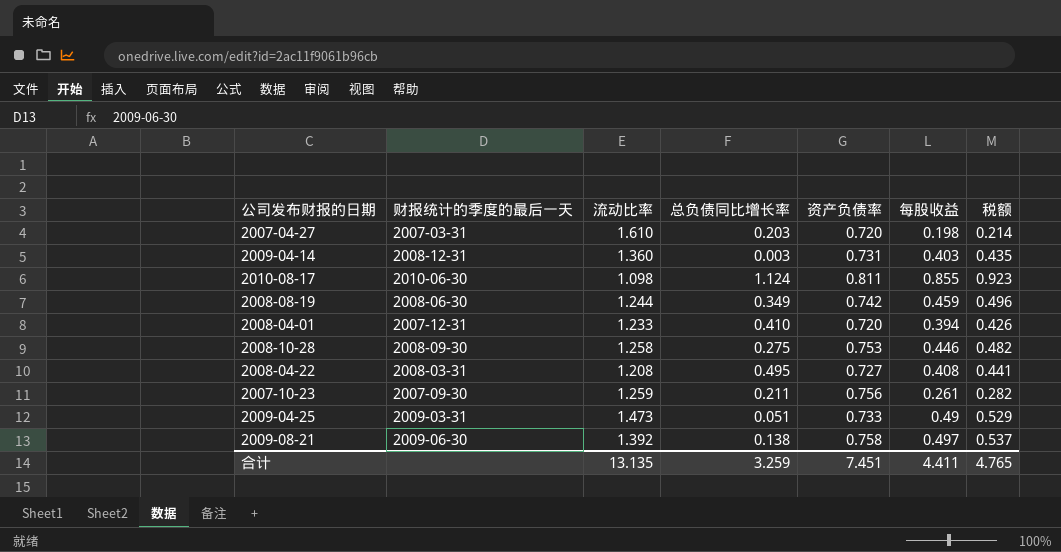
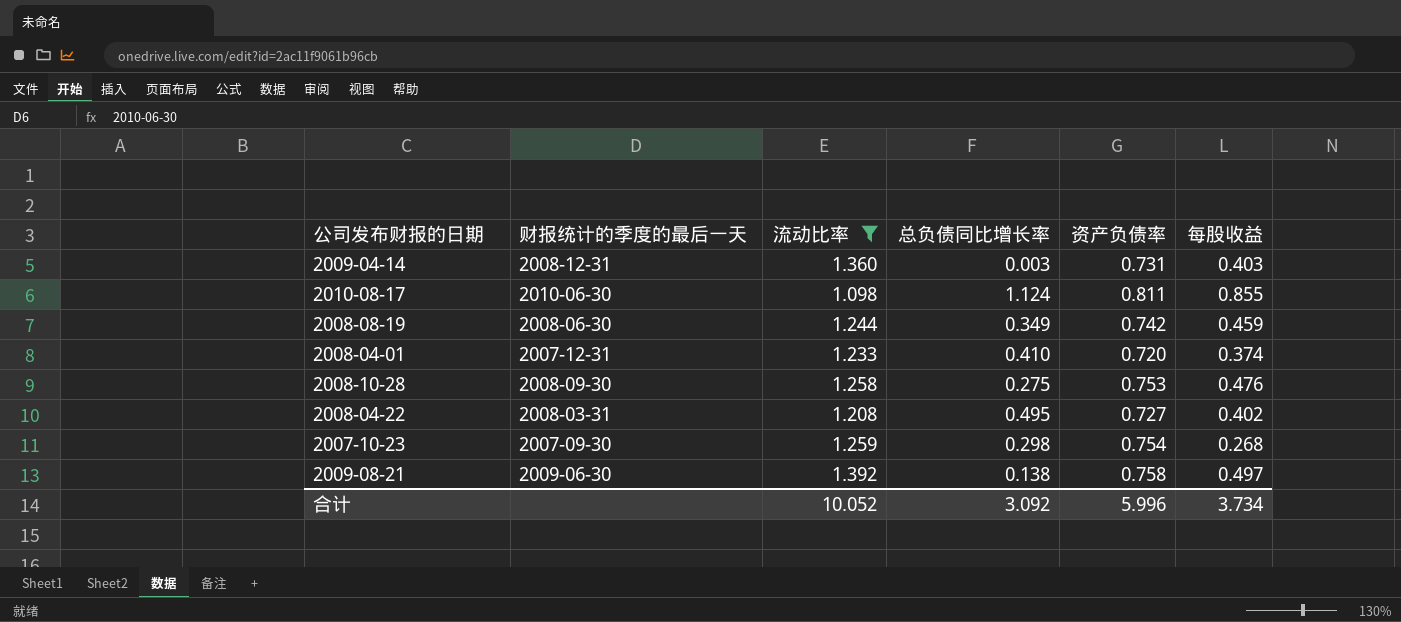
filter: none -> 流动比率 <= 1.392
column 税额 | formula: [每股收益] * 1.08 -> none
2008-04-01 | 每股收益: 0.394 -> 0.374
2008-10-28 | 每股收益: 0.446 -> 0.476
2008-04-22 | 每股收益: 0.408 -> 0.402
2007-10-23 | 总负债同比增长率: 0.211 -> 0.298
2007-10-23 | 资产负债率: 0.756 -> 0.754
2007-10-23 | 每股收益: 0.261 -> 0.268
合计 | 流动比率: 13.135 -> 10.052
合计 | 总负债同比增长率: 3.259 -> 3.092
合计 | 资产负债率: 7.451 -> 5.996
合计 | 每股收益: 4.411 -> 3.734

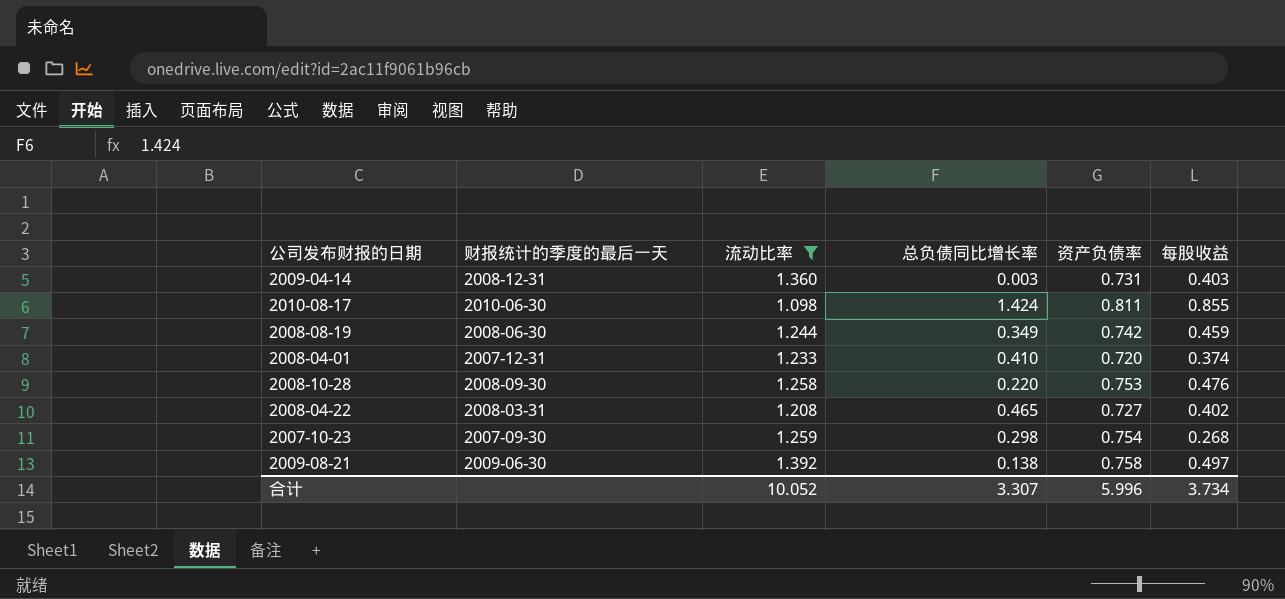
2010-08-17 | 总负债同比增长率: 1.124 -> 1.424
2008-10-28 | 总负债同比增长率: 0.275 -> 0.220
2008-04-22 | 总负债同比增长率: 0.495 -> 0.465
合计 | 总负债同比增长率: 3.092 -> 3.307

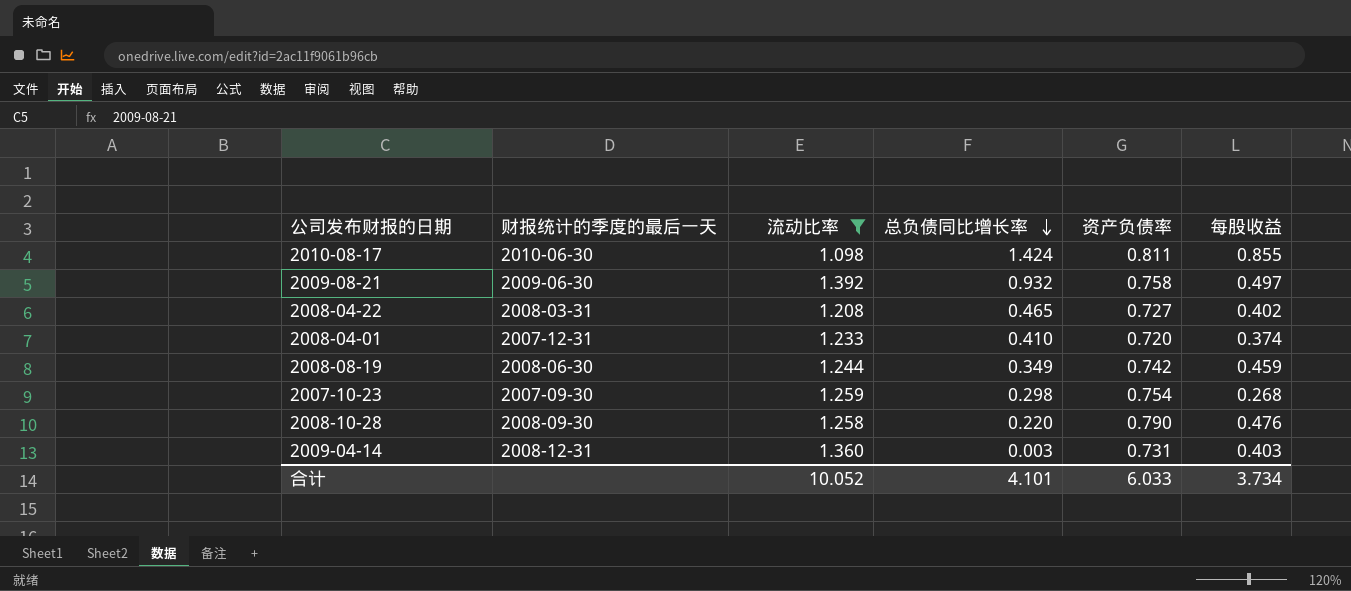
row order: none -> 总负债同比增长率 descending
2009-08-21 | 总负债同比增长率: 0.138 -> 0.932
2008-10-28 | 资产负债率: 0.753 -> 0.790
合计 | 总负债同比增长率: 3.307 -> 4.101
合计 | 资产负债率: 5.996 -> 6.033

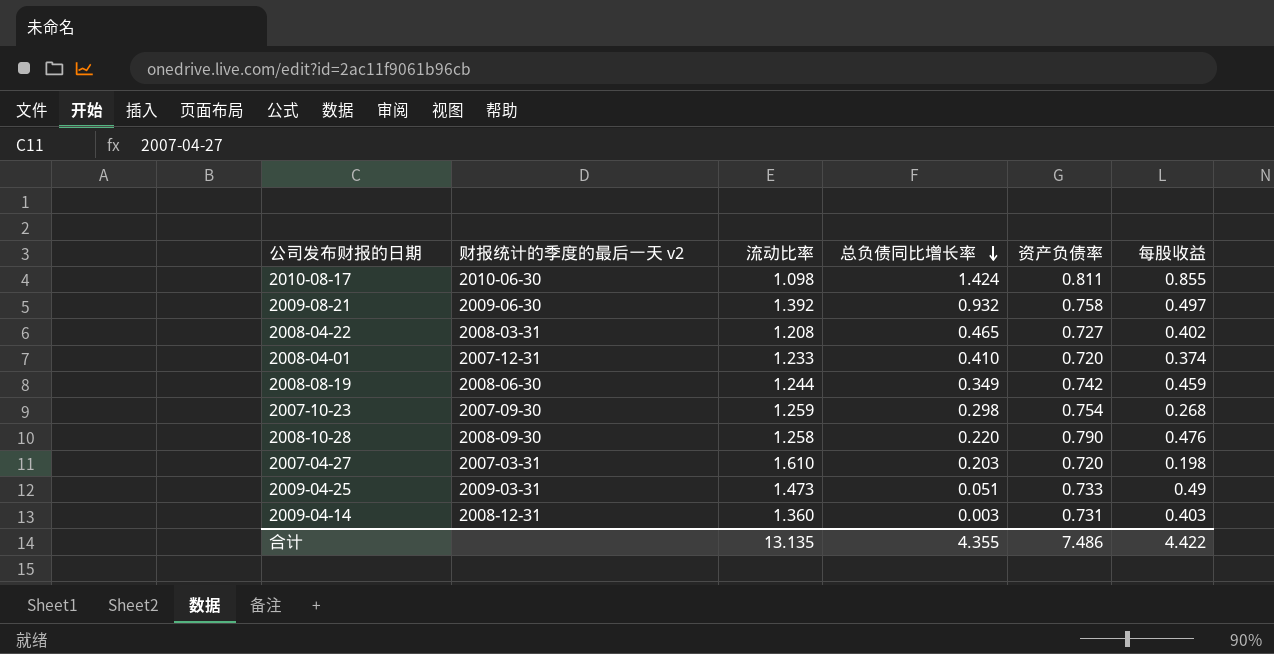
filter: 流动比率 <= 1.392 -> none
column name: 财报统计的季度的最后一天 -> 财报统计的季度的最后一天 v2
合计 | 流动比率: 10.052 -> 13.135
合计 | 总负债同比增长率: 4.101 -> 4.355
合计 | 资产负债率: 6.033 -> 7.486
合计 | 每股收益: 3.734 -> 4.422

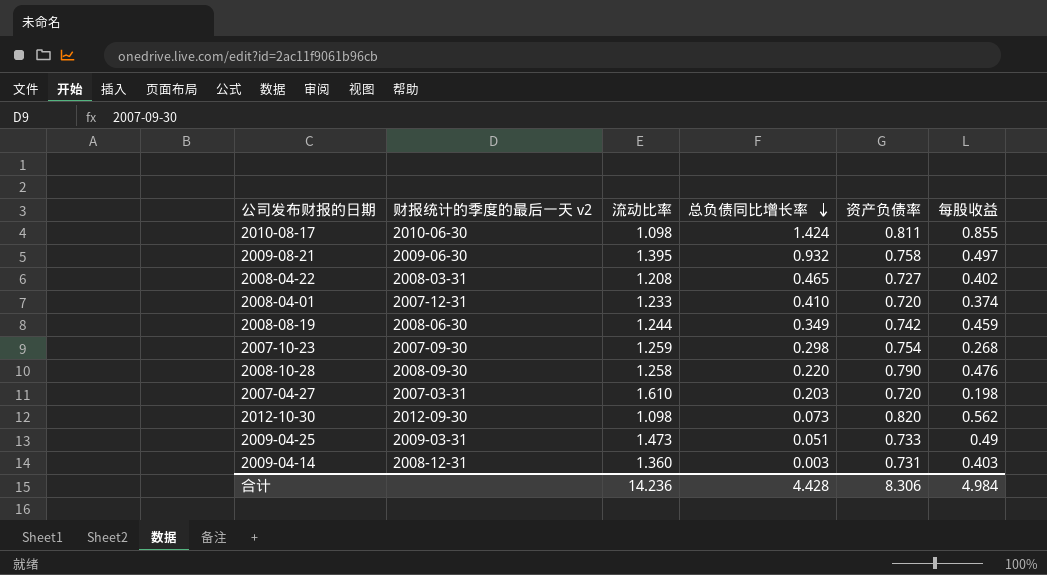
2009-08-21 | 流动比率: 1.392 -> 1.395
row 2012-10-30: none -> 2012-09-30 | 1.098 | 0.073 | 0.820 | 0.562
合计 | 流动比率: 13.135 -> 14.236
合计 | 总负债同比增长率: 4.355 -> 4.428
合计 | 资产负债率: 7.486 -> 8.306
合计 | 每股收益: 4.422 -> 4.984

